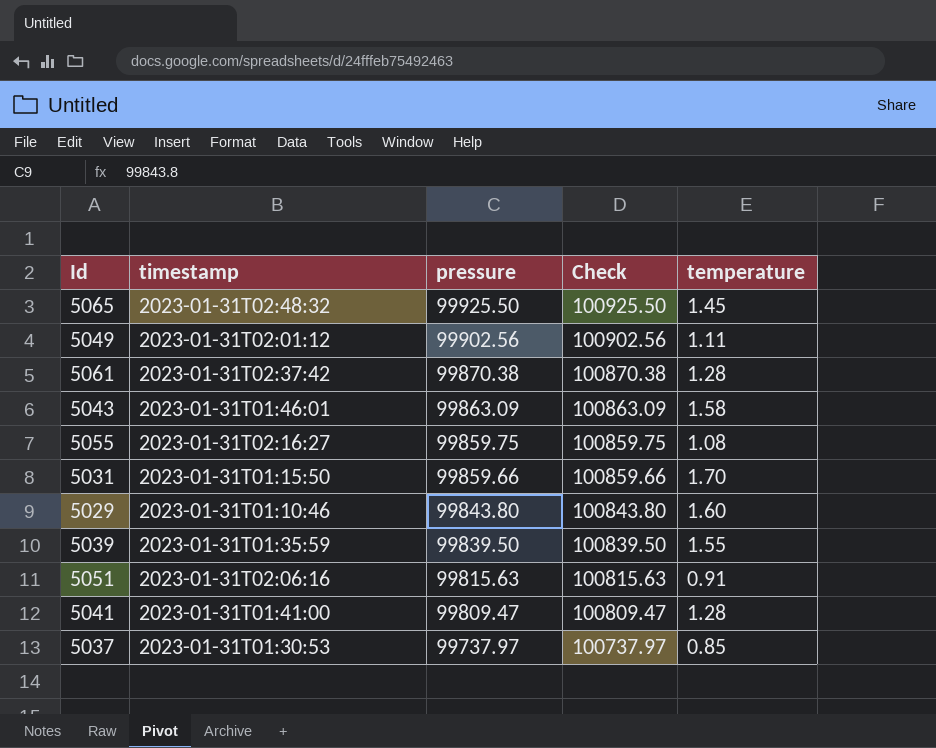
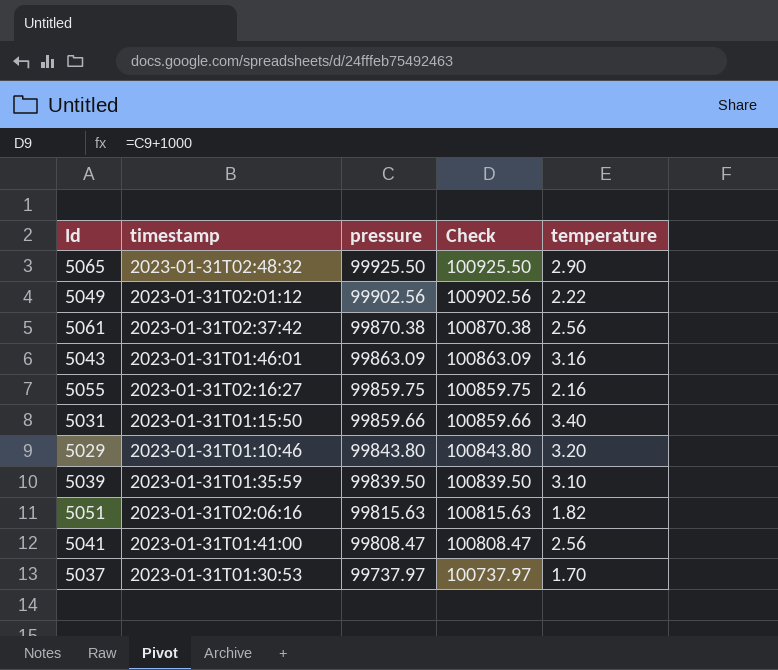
5065 | temperature: 1.45 -> 2.90
5049 | temperature: 1.11 -> 2.22
5061 | temperature: 1.28 -> 2.56
5043 | temperature: 1.58 -> 3.16
5055 | temperature: 1.08 -> 2.16
5031 | temperature: 1.70 -> 3.40
5029 | temperature: 1.60 -> 3.20
5039 | temperature: 1.55 -> 3.10
5051 | temperature: 0.91 -> 1.82
5041 | pressure: 99809.47 -> 99808.47
5041 | Check: 100809.47 -> 100808.47
5041 | temperature: 1.28 -> 2.56
5037 | temperature: 0.85 -> 1.70

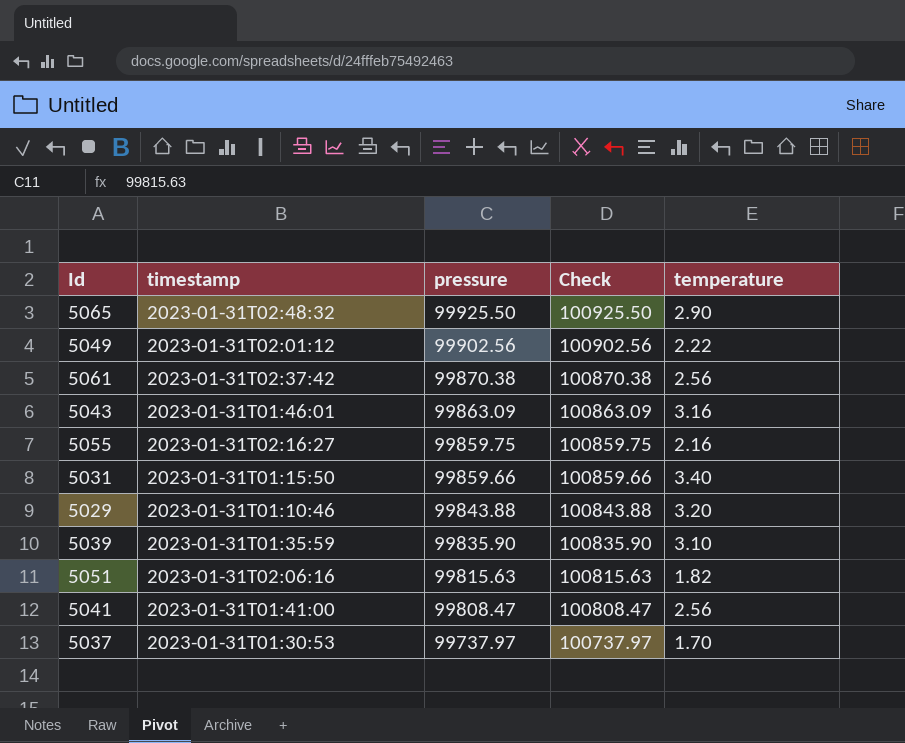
5029 | pressure: 99843.80 -> 99843.88
5029 | Check: 100843.80 -> 100843.88
5039 | pressure: 99839.50 -> 99835.90
5039 | Check: 100839.50 -> 100835.90

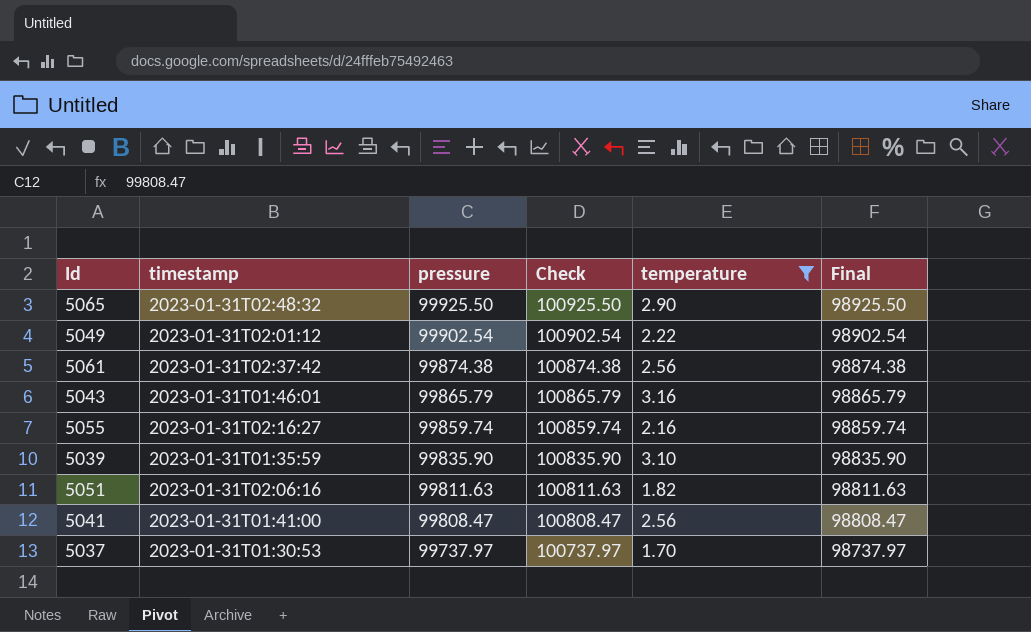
filter: none -> temperature <= 3.16
column Final | formula: none -> [pressure] - 1000
5049 | pressure: 99902.56 -> 99902.54
5049 | Check: 100902.56 -> 100902.54
5061 | pressure: 99870.38 -> 99874.38
5061 | Check: 100870.38 -> 100874.38
5043 | pressure: 99863.09 -> 99865.79
5043 | Check: 100863.09 -> 100865.79
5055 | pressure: 99859.75 -> 99859.74
5055 | Check: 100859.75 -> 100859.74
5051 | pressure: 99815.63 -> 99811.63
5051 | Check: 100815.63 -> 100811.63

